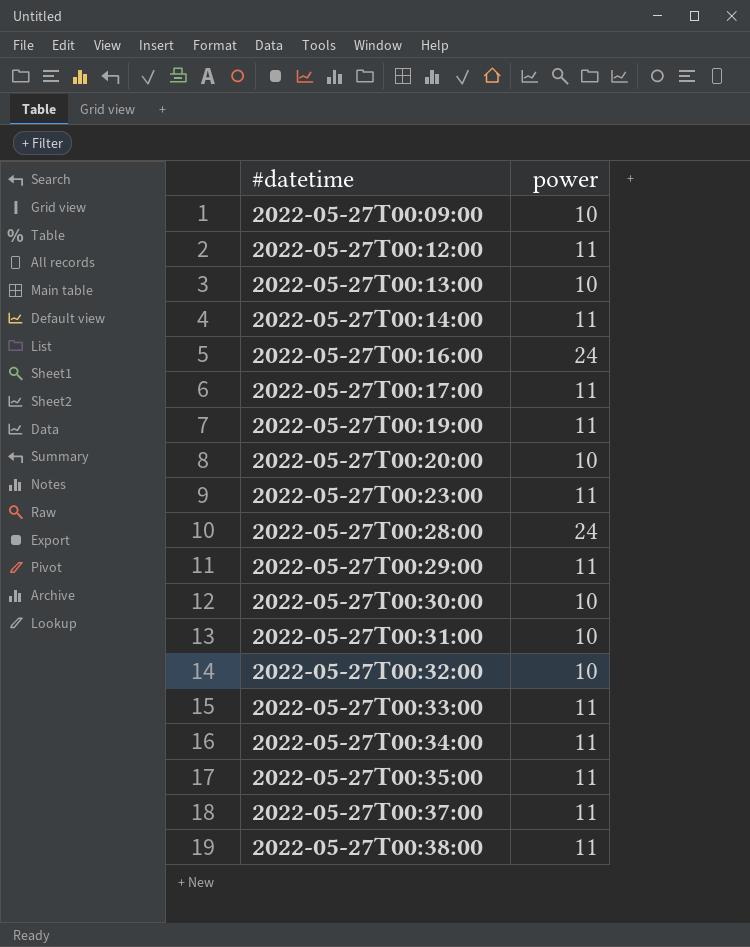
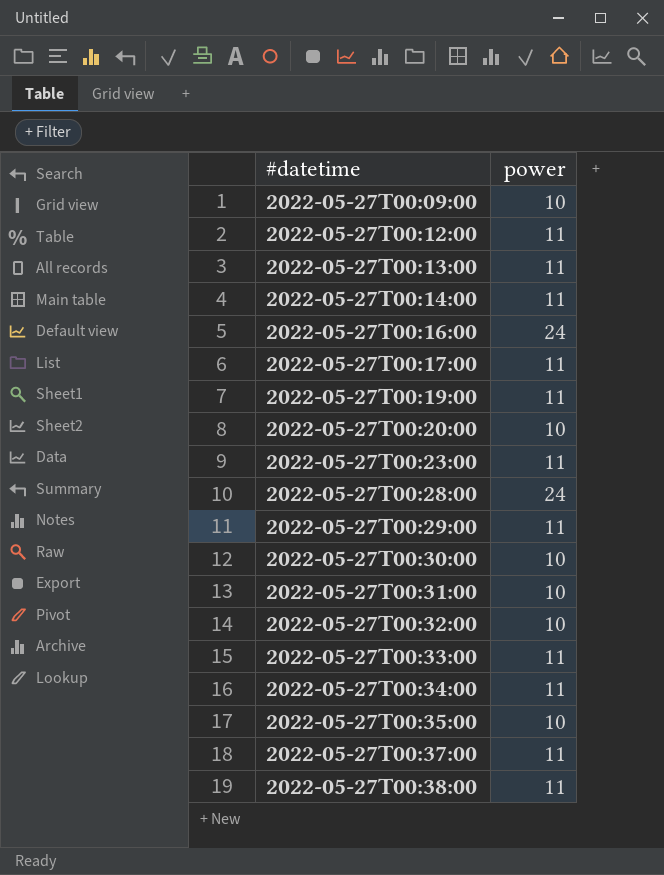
2022-05-27T00:13:00 | power: 10 -> 11
2022-05-27T00:35:00 | power: 11 -> 10

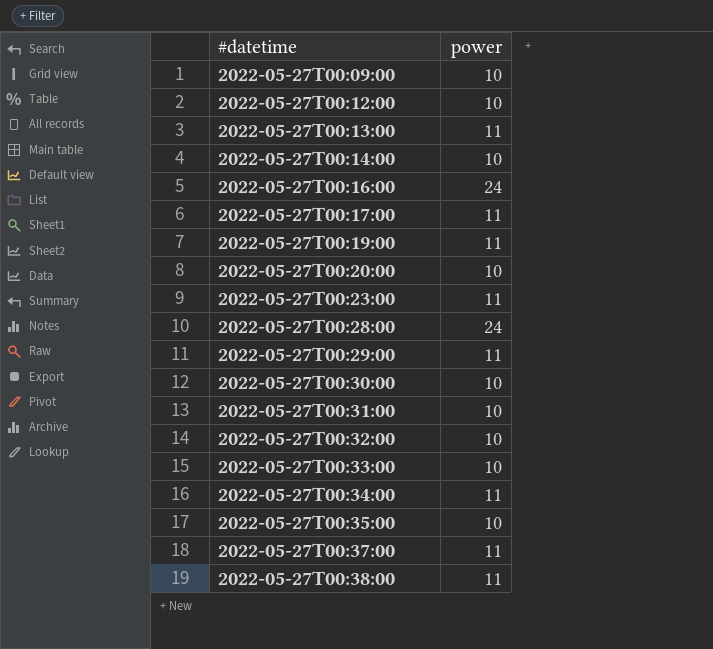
2022-05-27T00:12:00 | power: 11 -> 10
2022-05-27T00:14:00 | power: 11 -> 10
2022-05-27T00:33:00 | power: 11 -> 10

